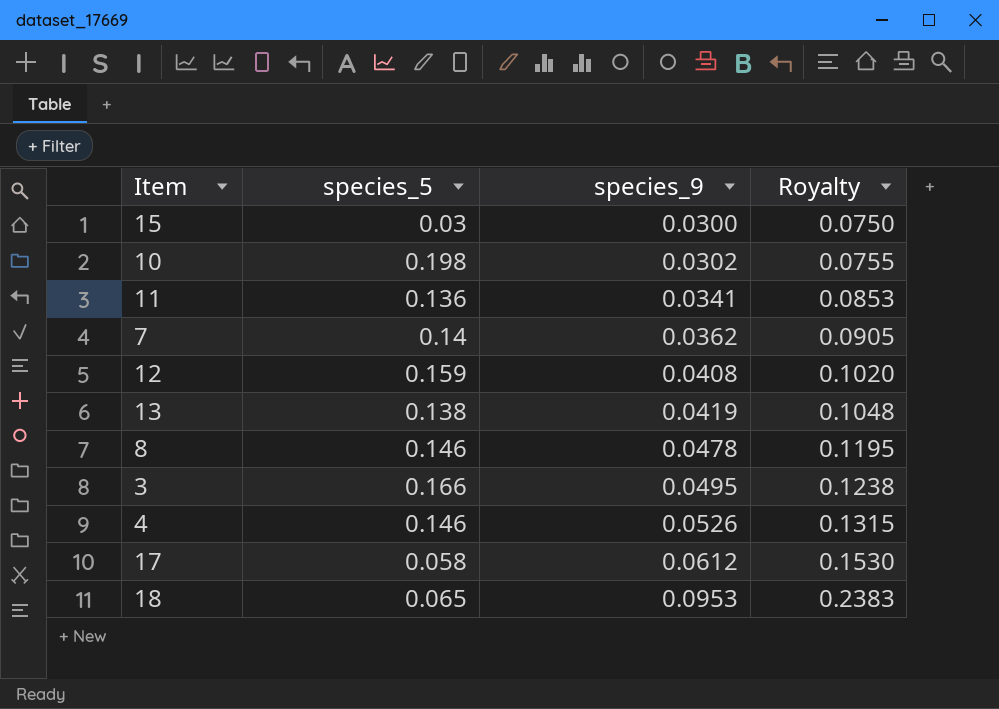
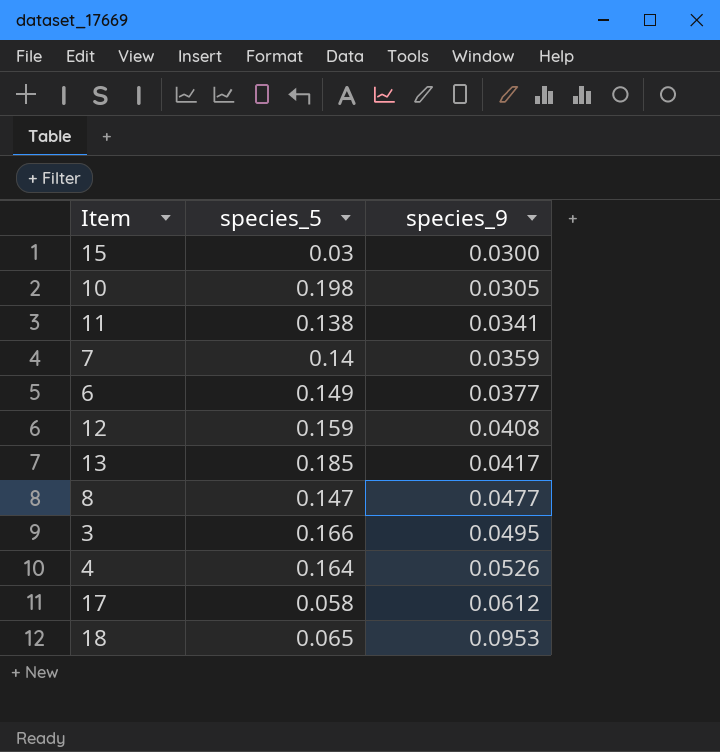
column Royalty | formula: [species_9] * 2.5 -> none
10 | species_9: 0.0302 -> 0.0305
11 | species_5: 0.136 -> 0.138
7 | species_9: 0.0362 -> 0.0359
row 6: none -> 0.149 | 0.0377
13 | species_5: 0.138 -> 0.185
13 | species_9: 0.0419 -> 0.0417
8 | species_5: 0.146 -> 0.147
8 | species_9: 0.0478 -> 0.0477
4 | species_5: 0.146 -> 0.164

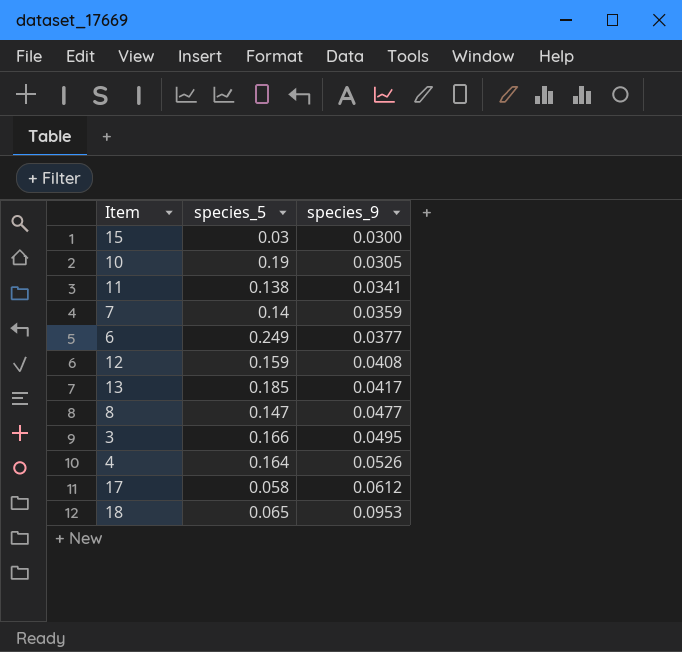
10 | species_5: 0.198 -> 0.19
6 | species_5: 0.149 -> 0.249

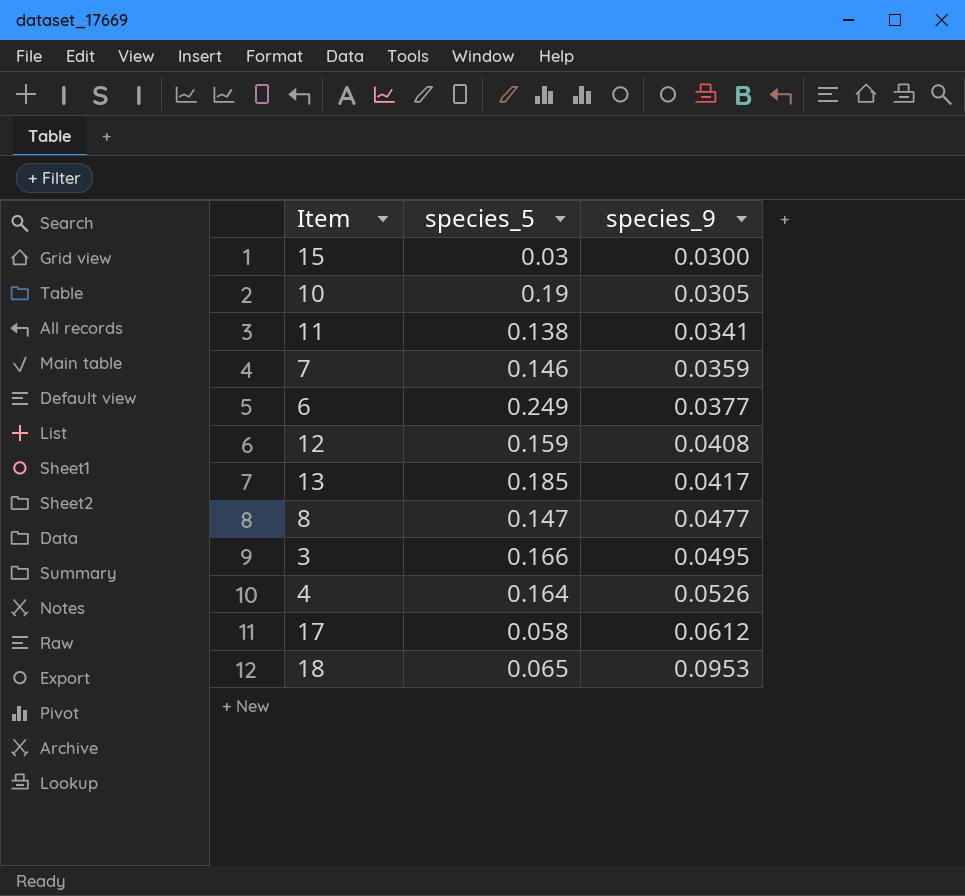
7 | species_5: 0.14 -> 0.146

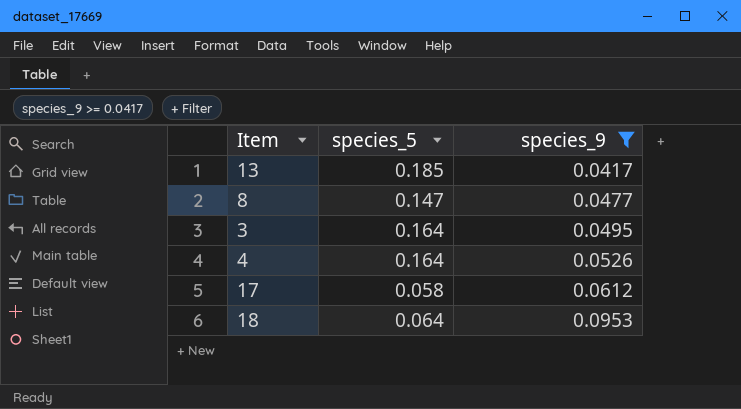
filter: none -> species_9 >= 0.0417
3 | species_5: 0.166 -> 0.164
18 | species_5: 0.065 -> 0.064

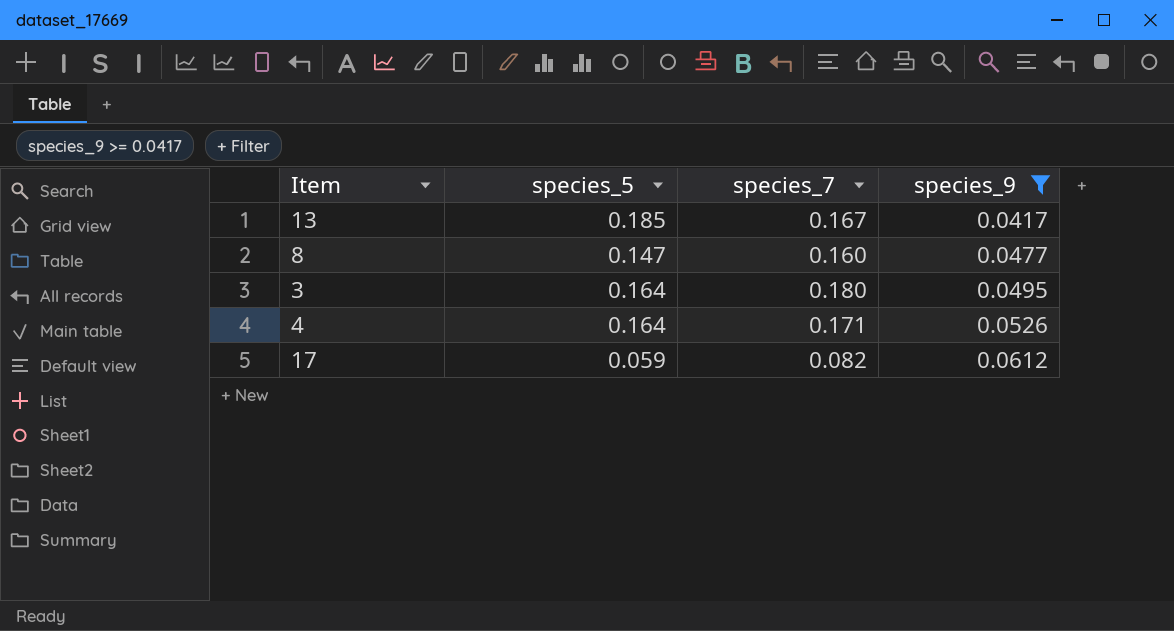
column species_7 | position: none -> 3
row 18: 0.064 | 0.0953 -> none
17 | species_5: 0.058 -> 0.059

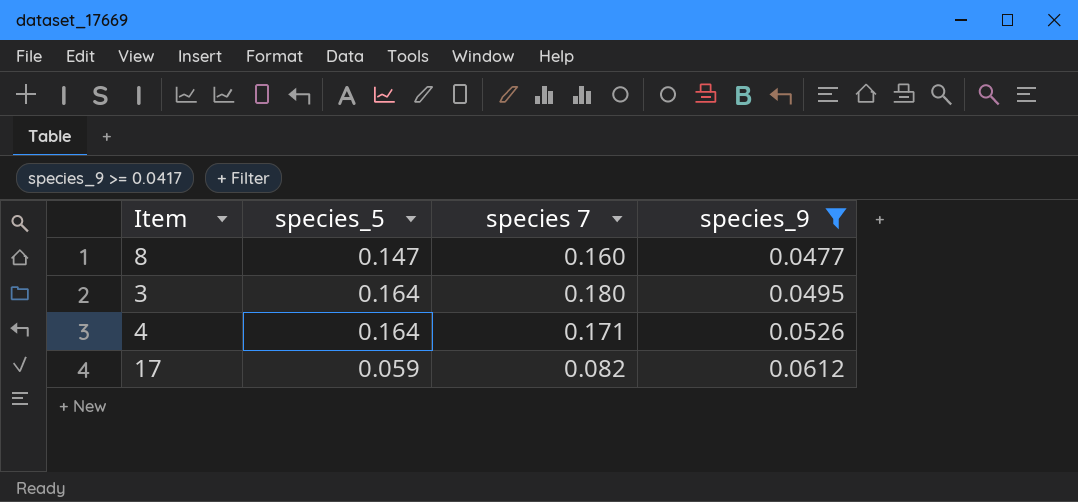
column name: species_7 -> species 7
row 13: 0.185 | 0.167 | 0.0417 -> none

